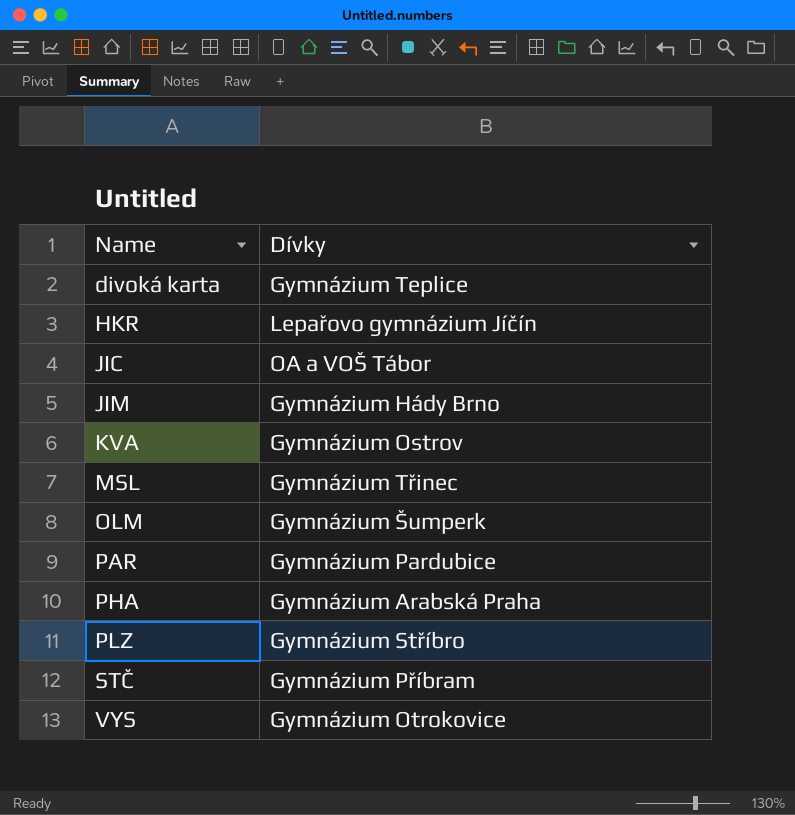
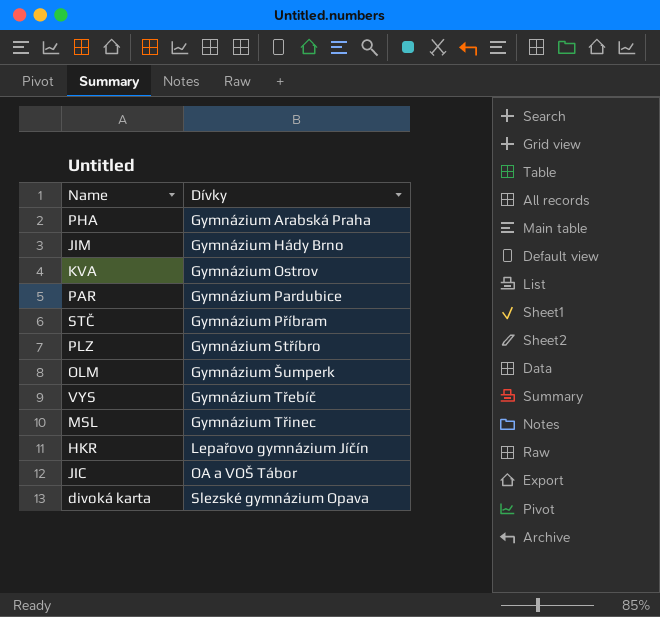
row order: Name ascending -> Dívky ascending
VYS | Dívky: Gymnázium Otrokovice -> Gymnázium Třebíč
divoká karta | Dívky: Gymnázium Teplice -> Slezské gymnázium Opava

